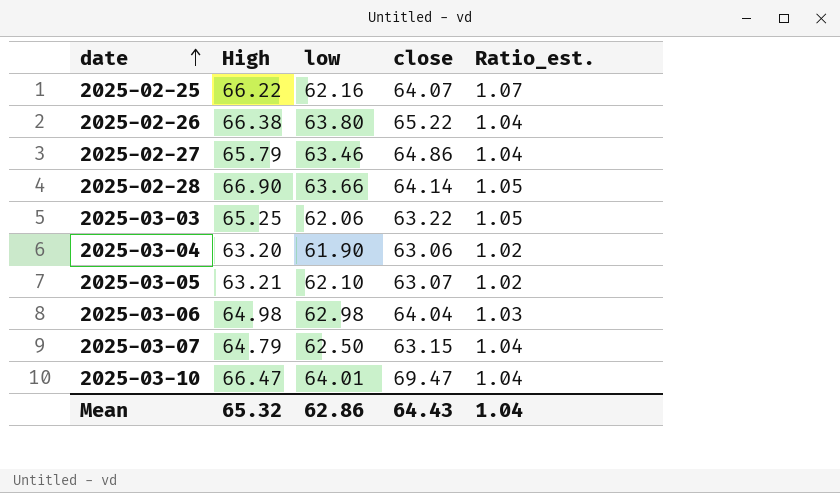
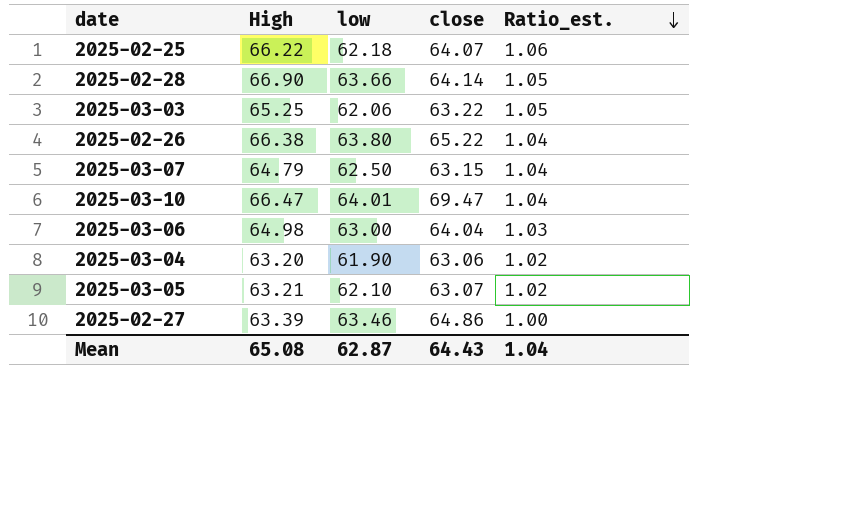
row order: date ascending -> Ratio_est. descending
2025-02-25 | low: 62.16 -> 62.18
2025-02-25 | Ratio_est.: 1.07 -> 1.06
2025-03-06 | low: 62.98 -> 63.00
2025-02-27 | High: 65.79 -> 63.39
2025-02-27 | Ratio_est.: 1.04 -> 1.00
Mean | High: 65.32 -> 65.08
Mean | low: 62.86 -> 62.87

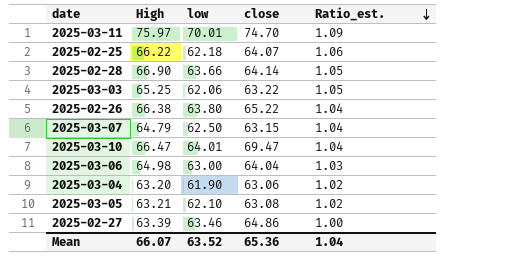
row 2025-03-11: none -> 75.97 | 70.01 | 74.70 | 1.09
2025-03-05 | close: 63.07 -> 63.08
Mean | High: 65.08 -> 66.07
Mean | low: 62.87 -> 63.52
Mean | close: 64.43 -> 65.36

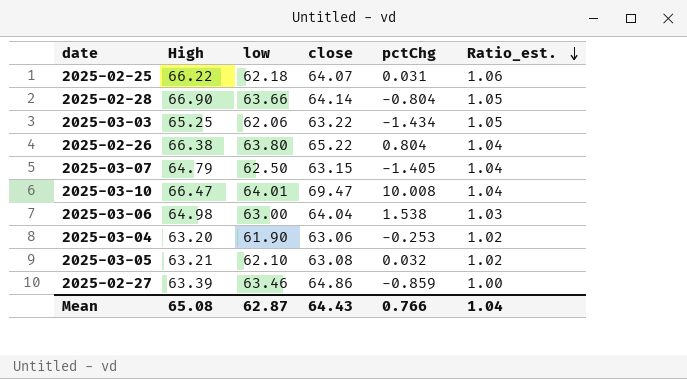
column pctChg | position: none -> 5
row 2025-03-11: 75.97 | 70.01 | 74.70 | 1.09 -> none
Mean | High: 66.07 -> 65.08
Mean | low: 63.52 -> 62.87
Mean | close: 65.36 -> 64.43

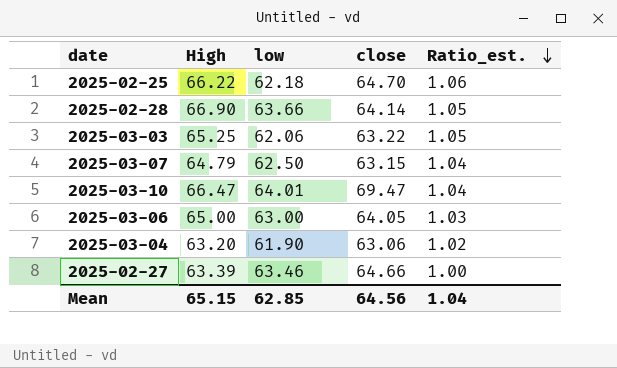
column pctChg | position: 5 -> none
row 2025-02-26: 66.38 | 63.80 | 65.22 | 0.804 | 1.04 -> none
row 2025-03-05: 63.21 | 62.10 | 63.08 | 0.032 | 1.02 -> none
2025-02-25 | close: 64.07 -> 64.70
2025-03-06 | High: 64.98 -> 65.00
2025-03-06 | close: 64.04 -> 64.05
2025-02-27 | close: 64.86 -> 64.66
Mean | High: 65.08 -> 65.15
Mean | low: 62.87 -> 62.85
Mean | close: 64.43 -> 64.56

